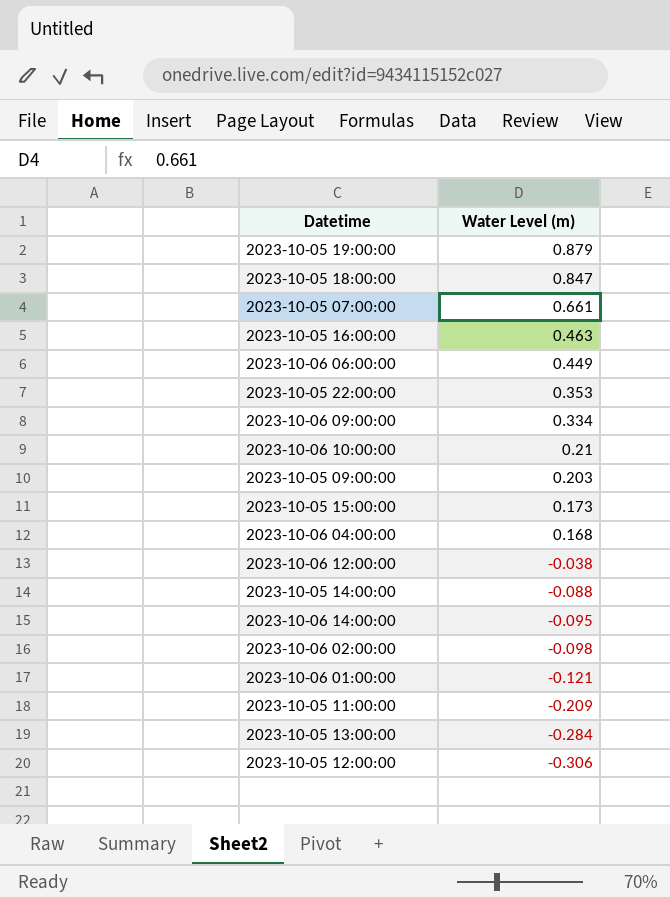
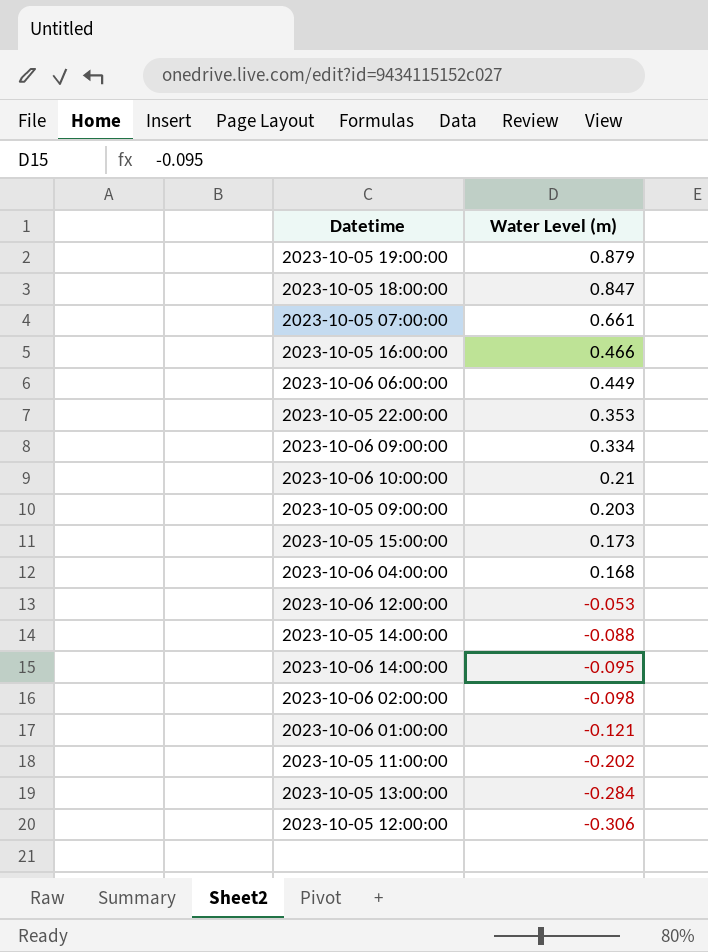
2023-10-05 16:00:00 | Water Level (m): 0.463 -> 0.466
2023-10-06 12:00:00 | Water Level (m): -0.038 -> -0.053
2023-10-05 11:00:00 | Water Level (m): -0.209 -> -0.202

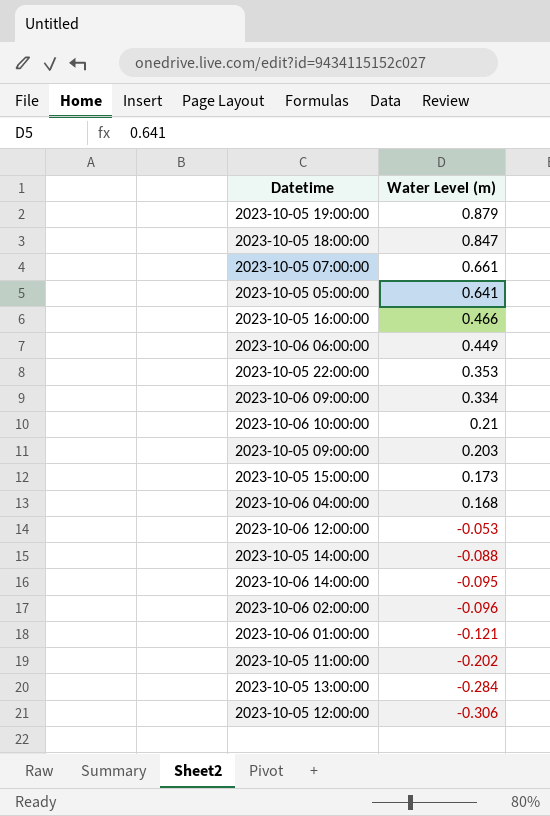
row 2023-10-05 05:00:00: none -> 0.641
2023-10-06 02:00:00 | Water Level (m): -0.098 -> -0.096

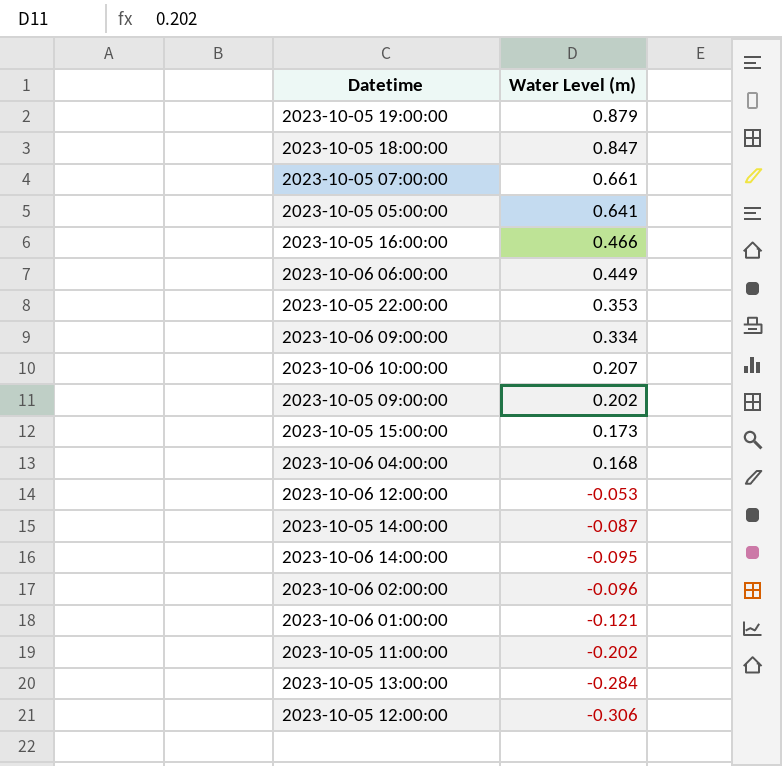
2023-10-06 10:00:00 | Water Level (m): 0.21 -> 0.207
2023-10-05 09:00:00 | Water Level (m): 0.203 -> 0.202
2023-10-05 14:00:00 | Water Level (m): -0.088 -> -0.087

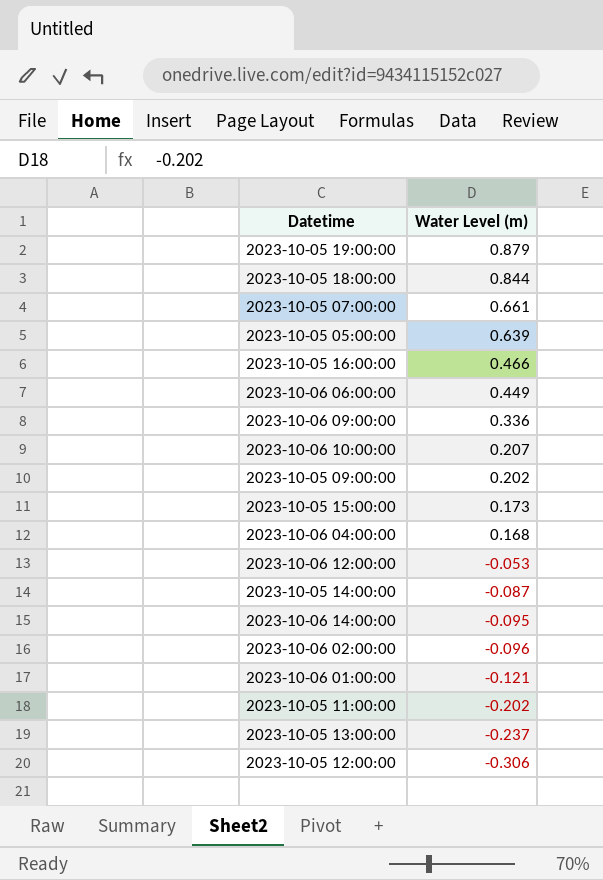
row 2023-10-05 22:00:00: 0.353 -> none
2023-10-05 18:00:00 | Water Level (m): 0.847 -> 0.844
2023-10-05 05:00:00 | Water Level (m): 0.641 -> 0.639
2023-10-06 09:00:00 | Water Level (m): 0.334 -> 0.336
2023-10-05 13:00:00 | Water Level (m): -0.284 -> -0.237

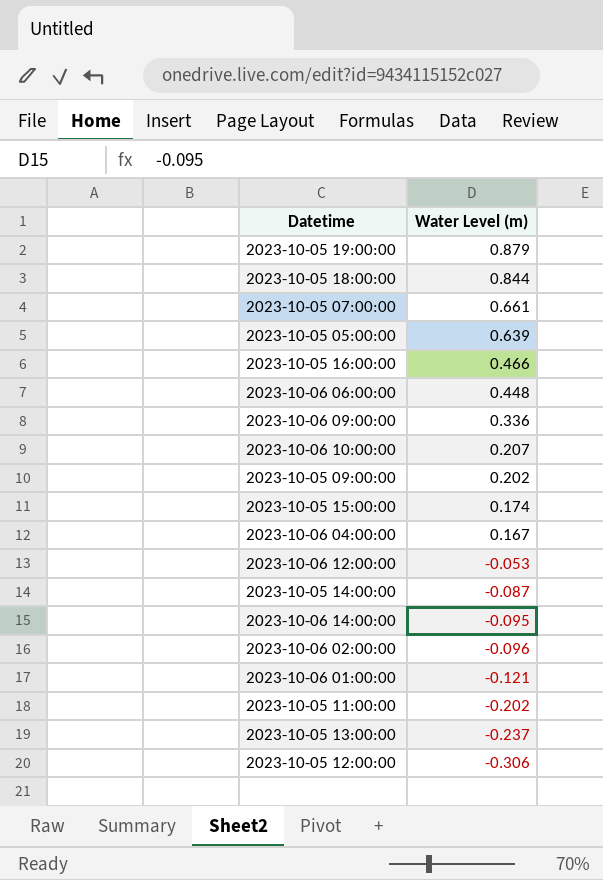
2023-10-06 06:00:00 | Water Level (m): 0.449 -> 0.448
2023-10-05 15:00:00 | Water Level (m): 0.173 -> 0.174
2023-10-06 04:00:00 | Water Level (m): 0.168 -> 0.167

